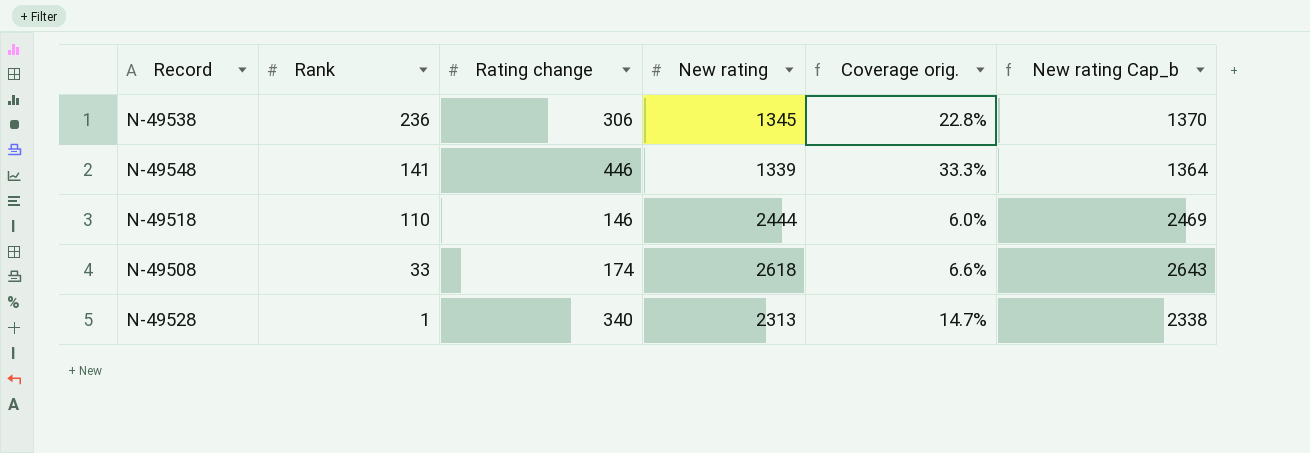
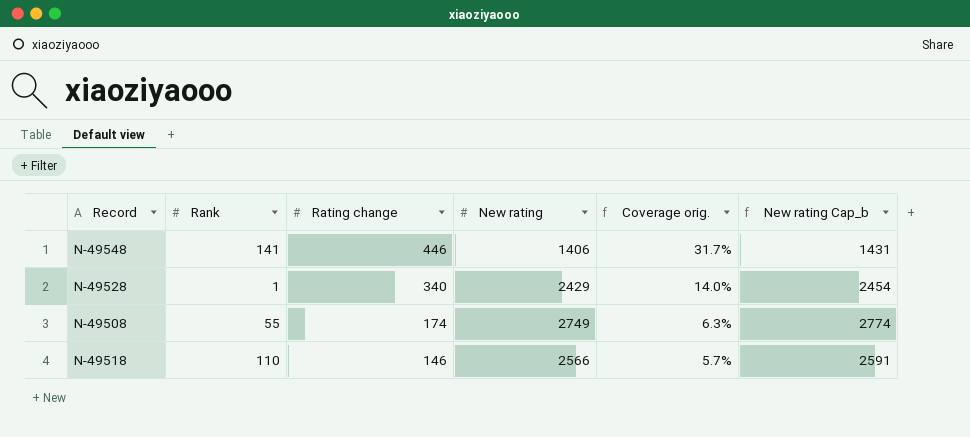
row order: Rank descending -> Rating change descending
row N-49538: 236 | 306 | 1345 | 22.8% | 1370 -> none
N-49548 | New rating: 1339 -> 1406
N-49548 | Coverage orig.: 33.3% -> 31.7%
N-49548 | New rating Cap_b: 1364 -> 1431
N-49528 | New rating: 2313 -> 2429
N-49528 | Coverage orig.: 14.7% -> 14.0%
N-49528 | New rating Cap_b: 2338 -> 2454
N-49508 | Rank: 33 -> 55
N-49508 | New rating: 2618 -> 2749
N-49508 | Coverage orig.: 6.6% -> 6.3%
N-49508 | New rating Cap_b: 2643 -> 2774
N-49518 | New rating: 2444 -> 2566
N-49518 | Coverage orig.: 6.0% -> 5.7%
N-49518 | New rating Cap_b: 2469 -> 2591

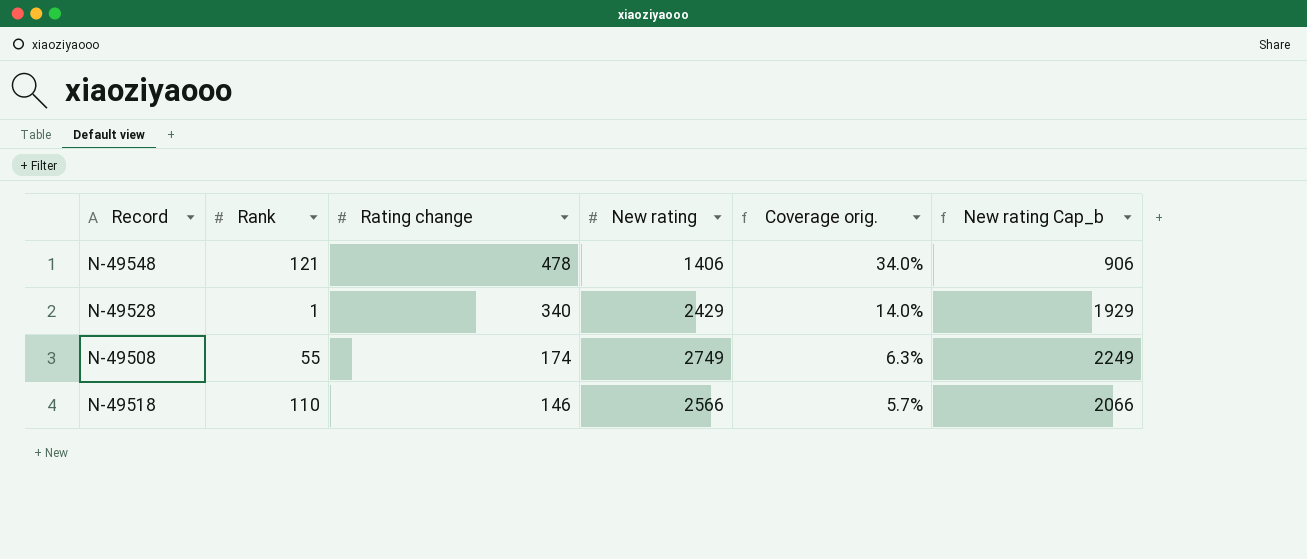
column New rating Cap_b | formula: [New rating] + 25 -> [New rating] - 500
N-49548 | Rank: 141 -> 121
N-49548 | Rating change: 446 -> 478
N-49548 | Coverage orig.: 31.7% -> 34.0%

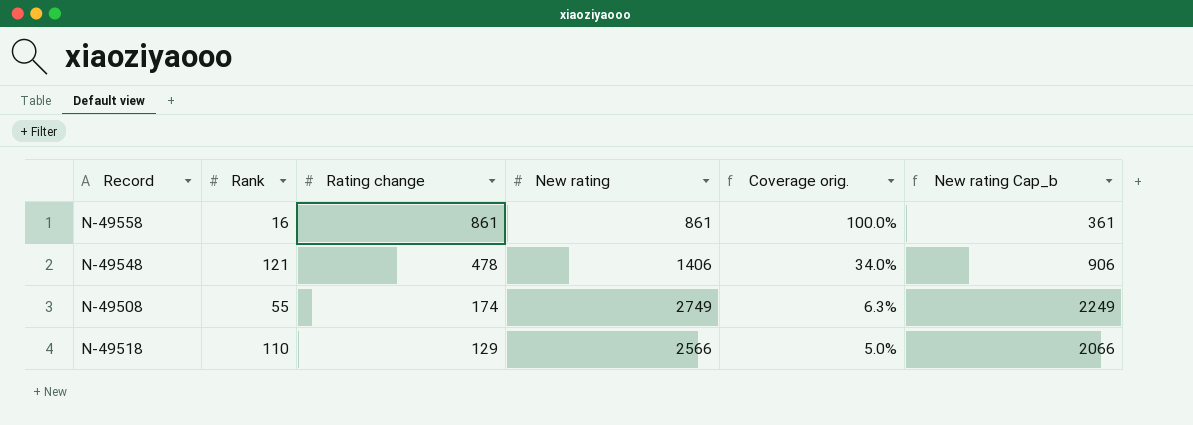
row N-49528: 1 | 340 | 2429 | 14.0% | 1929 -> none
row N-49558: none -> 16 | 861 | 861 | 100.0% | 361
N-49518 | Rating change: 146 -> 129
N-49518 | Coverage orig.: 5.7% -> 5.0%

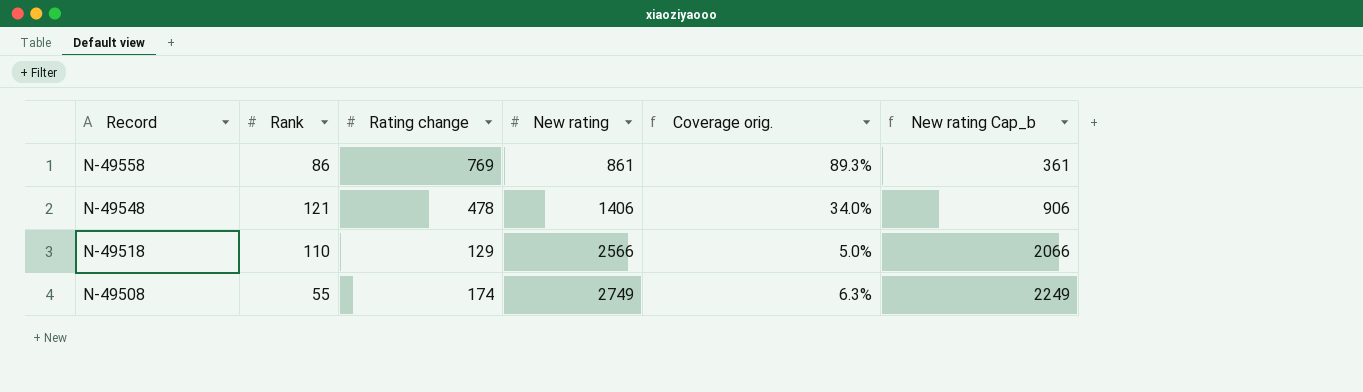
row order: Rating change descending -> Record descending
N-49558 | Rank: 16 -> 86
N-49558 | Rating change: 861 -> 769
N-49558 | Coverage orig.: 100.0% -> 89.3%

